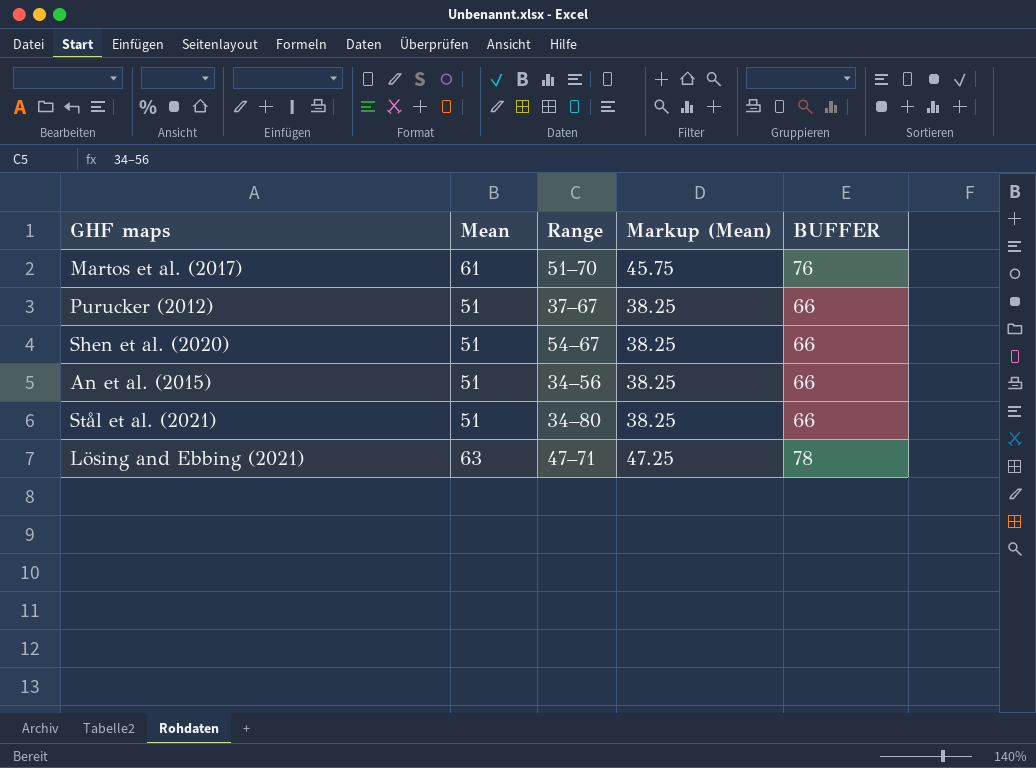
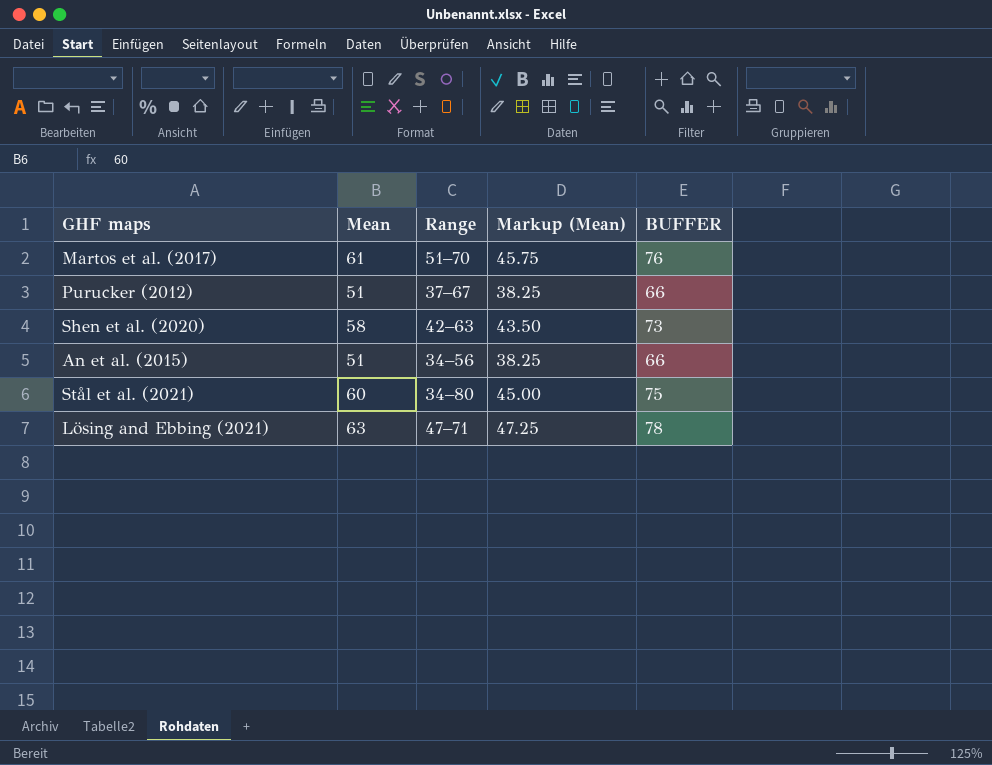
Shen et al. (2020) | Mean: 51 -> 58
Shen et al. (2020) | Range: 54–67 -> 42–63
Shen et al. (2020) | Markup (Mean): 38.25 -> 43.50
Shen et al. (2020) | BUFFER: 66 -> 73
Stål et al. (2021) | Mean: 51 -> 60
Stål et al. (2021) | Markup (Mean): 38.25 -> 45.00
Stål et al. (2021) | BUFFER: 66 -> 75

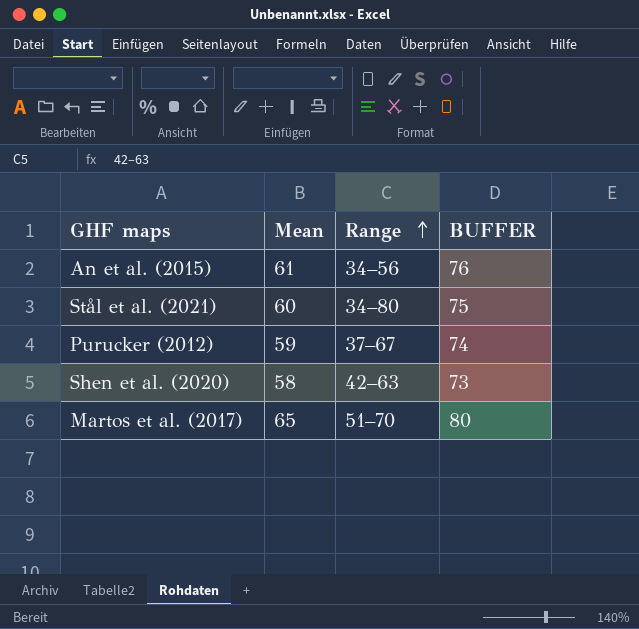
row order: none -> Range ascending
column Markup (Mean) | formula: [Mean] * 0.75 -> none
row Lösing and Ebbing (2021): 63 | 47–71 | 47.25 | 78 -> none
An et al. (2015) | Mean: 51 -> 61
An et al. (2015) | BUFFER: 66 -> 76
Purucker (2012) | Mean: 51 -> 59
Purucker (2012) | BUFFER: 66 -> 74
Martos et al. (2017) | Mean: 61 -> 65
Martos et al. (2017) | BUFFER: 76 -> 80

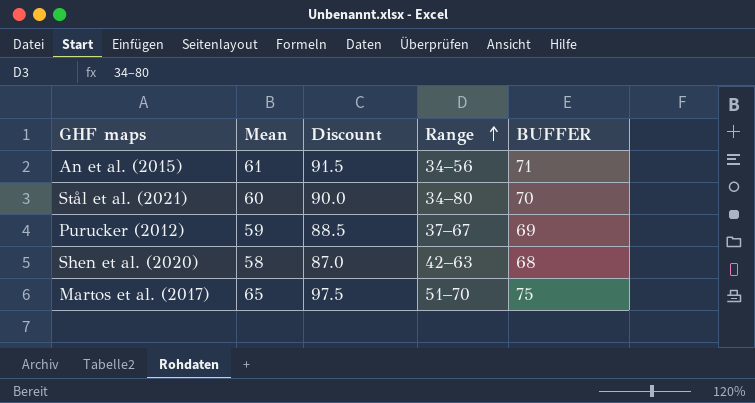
column Discount | formula: none -> [Mean] * 1.5
column BUFFER | formula: [Mean] + 15 -> [Mean] + 10

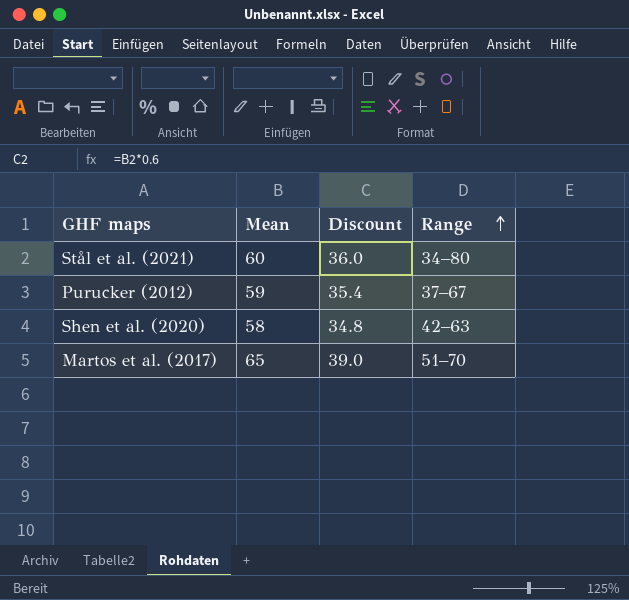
column BUFFER | formula: [Mean] + 10 -> none
column Discount | formula: [Mean] * 1.5 -> [Mean] * 0.6
row An et al. (2015): 61 | 91.5 | 34–56 | 71 -> none

